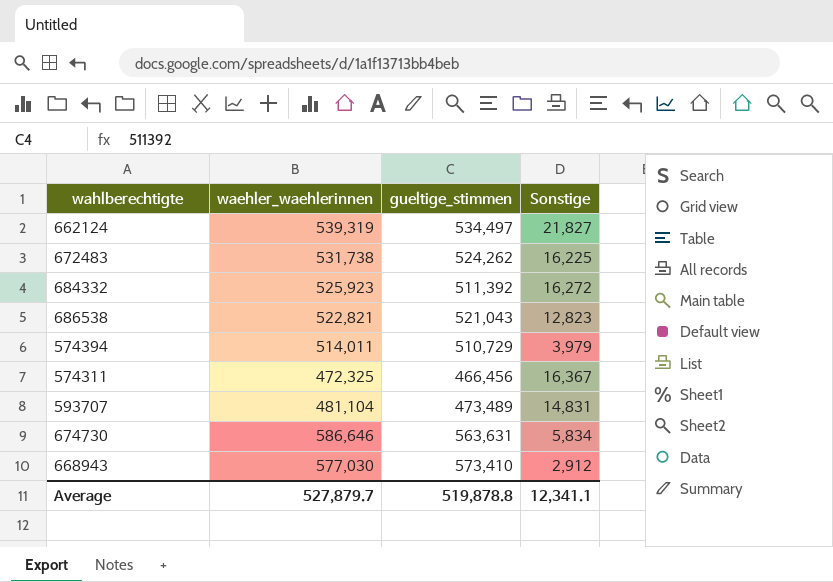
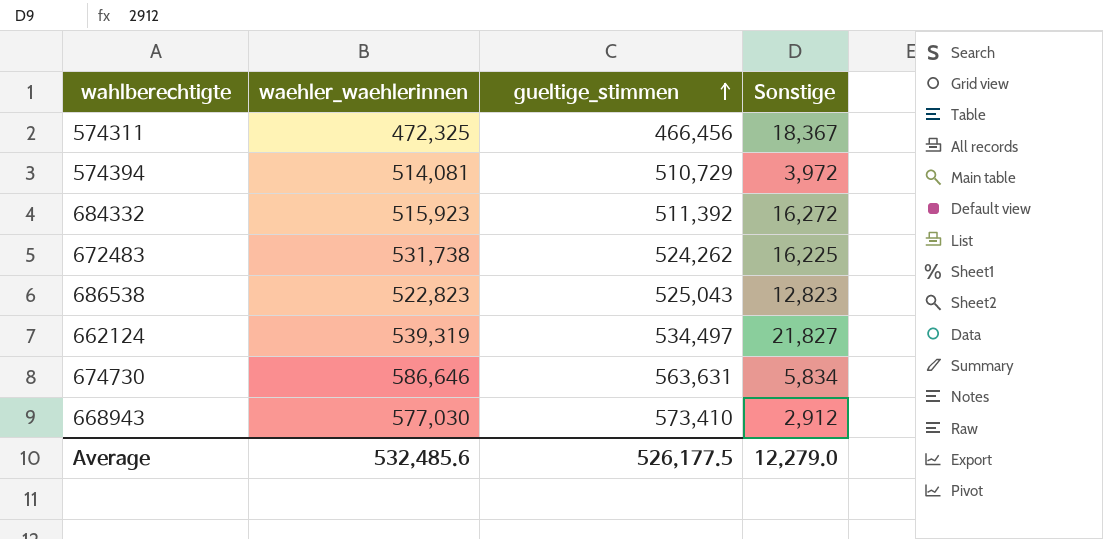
row order: none -> gueltige_stimmen ascending
row 593707: 481,104 | 473,489 | 14,831 -> none
574311 | Sonstige: 16,367 -> 18,367
574394 | waehler_waehlerinnen: 514,011 -> 514,081
574394 | Sonstige: 3,979 -> 3,972
684332 | waehler_waehlerinnen: 525,923 -> 515,923
686538 | waehler_waehlerinnen: 522,821 -> 522,823
686538 | gueltige_stimmen: 521,043 -> 525,043
Average | waehler_waehlerinnen: 527,879.7 -> 532,485.6
Average | gueltige_stimmen: 519,878.8 -> 526,177.5
Average | Sonstige: 12,341.1 -> 12,279.0

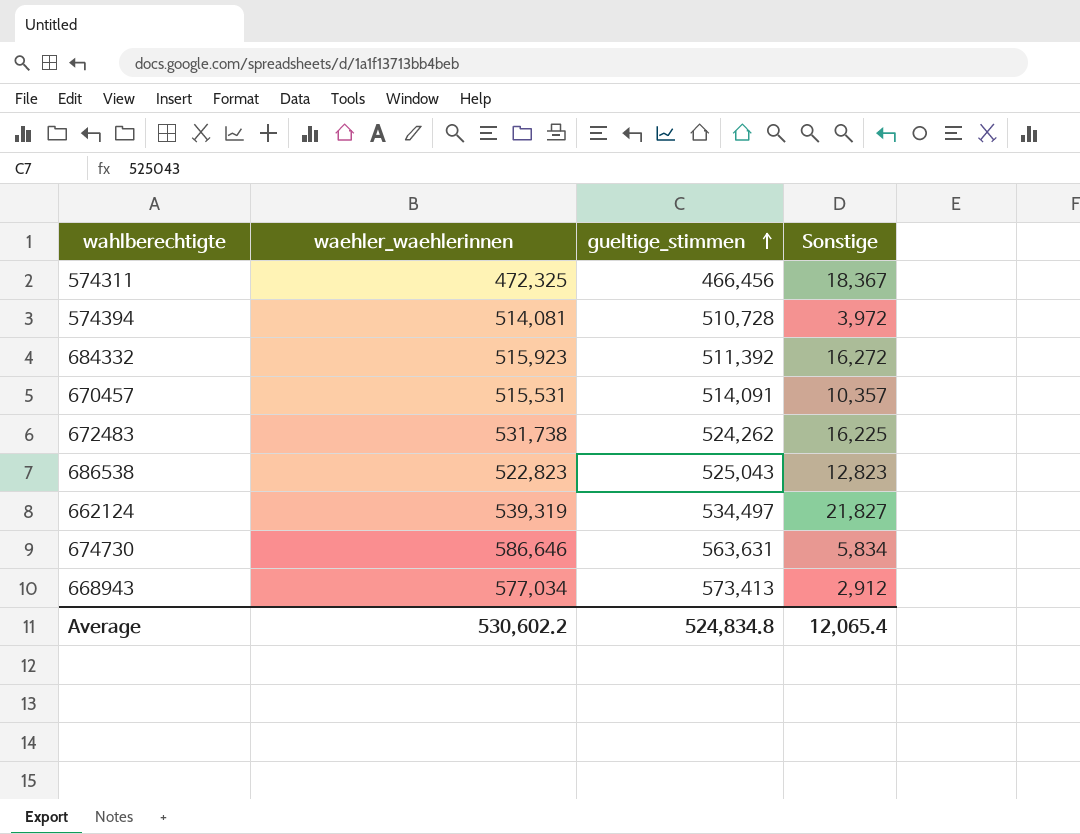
574394 | gueltige_stimmen: 510,729 -> 510,728
row 670457: none -> 515,531 | 514,091 | 10,357
668943 | waehler_waehlerinnen: 577,030 -> 577,034
668943 | gueltige_stimmen: 573,410 -> 573,413
Average | waehler_waehlerinnen: 532,485.6 -> 530,602.2
Average | gueltige_stimmen: 526,177.5 -> 524,834.8
Average | Sonstige: 12,279.0 -> 12,065.4

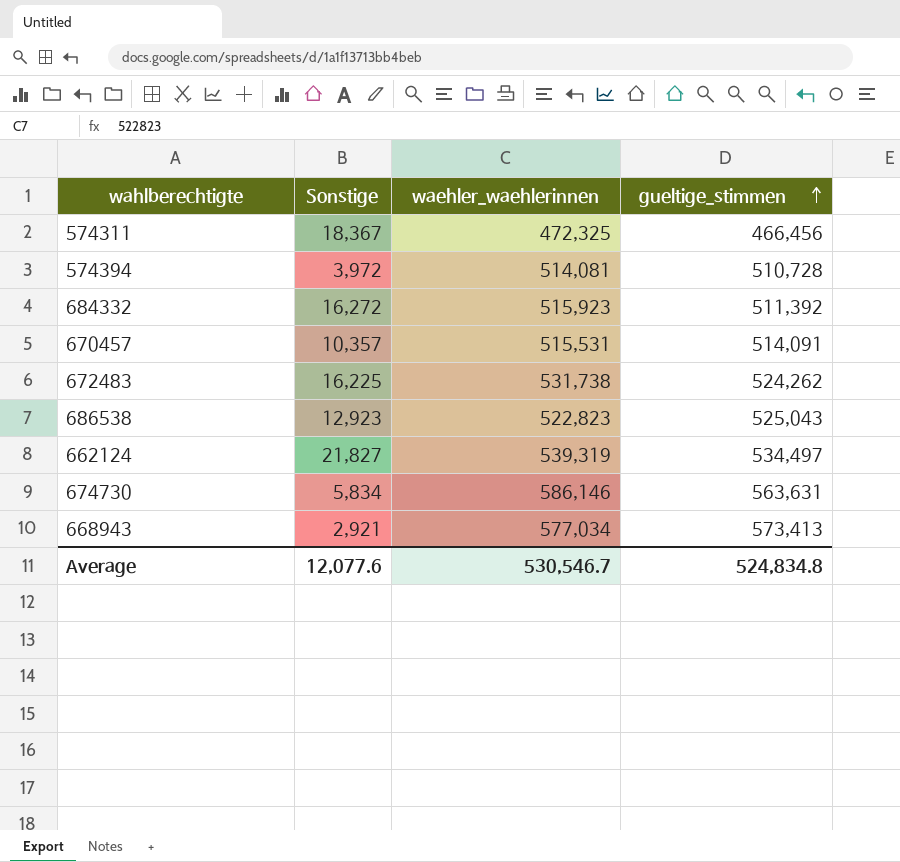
column Sonstige | position: 4 -> 2
686538 | Sonstige: 12,823 -> 12,923
674730 | waehler_waehlerinnen: 586,646 -> 586,146
668943 | Sonstige: 2,912 -> 2,921
Average | Sonstige: 12,065.4 -> 12,077.6
Average | waehler_waehlerinnen: 530,602.2 -> 530,546.7

